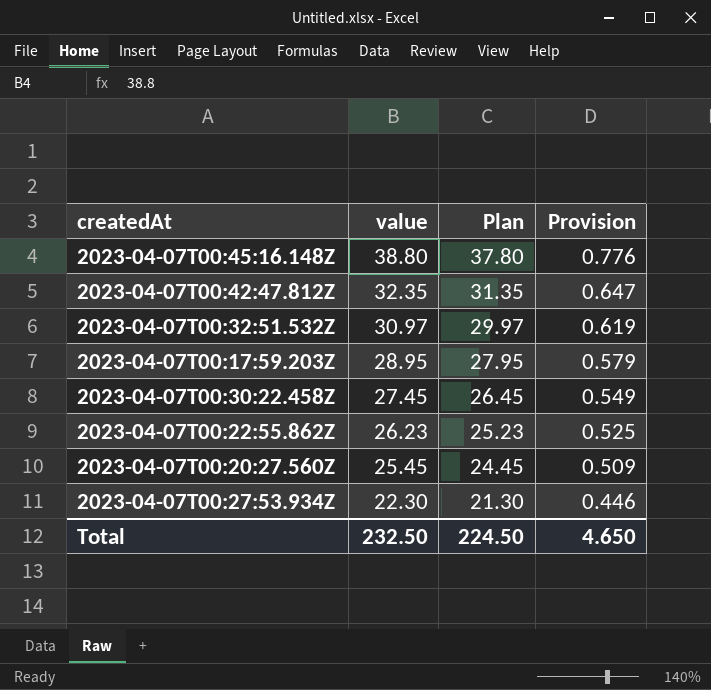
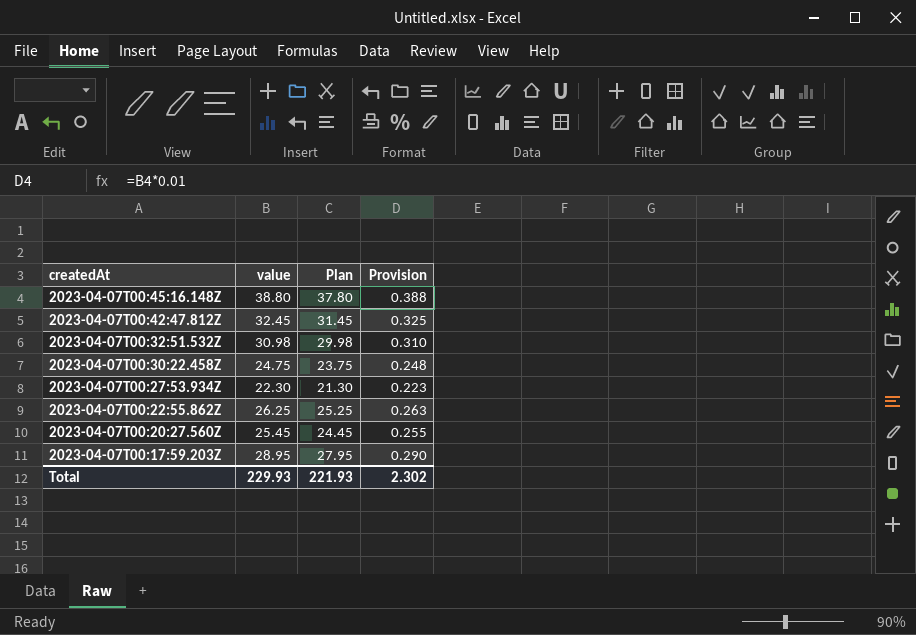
row order: value descending -> createdAt descending
column Provision | formula: [value] * 0.02 -> [value] * 0.01
2023-04-07T00:42:47.812Z | value: 32.35 -> 32.45
2023-04-07T00:42:47.812Z | Plan: 31.35 -> 31.45
2023-04-07T00:32:51.532Z | value: 30.97 -> 30.98
2023-04-07T00:32:51.532Z | Plan: 29.97 -> 29.98
2023-04-07T00:30:22.458Z | value: 27.45 -> 24.75
2023-04-07T00:30:22.458Z | Plan: 26.45 -> 23.75
2023-04-07T00:22:55.862Z | value: 26.23 -> 26.25
2023-04-07T00:22:55.862Z | Plan: 25.23 -> 25.25
Total | value: 232.50 -> 229.93
Total | Plan: 224.50 -> 221.93
Total | Provision: 4.650 -> 2.302

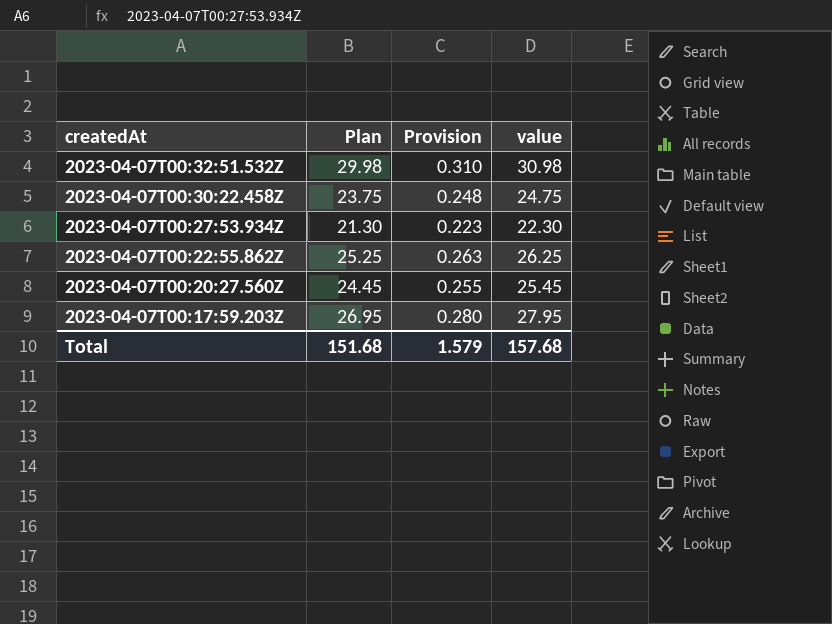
column value | position: 2 -> 4
row 2023-04-07T00:45:16.148Z: 38.80 | 37.80 | 0.388 -> none
row 2023-04-07T00:42:47.812Z: 32.45 | 31.45 | 0.325 -> none
2023-04-07T00:17:59.203Z | Plan: 27.95 -> 26.95
2023-04-07T00:17:59.203Z | Provision: 0.290 -> 0.280
2023-04-07T00:17:59.203Z | value: 28.95 -> 27.95
Total | Plan: 221.93 -> 151.68
Total | Provision: 2.302 -> 1.579
Total | value: 229.93 -> 157.68

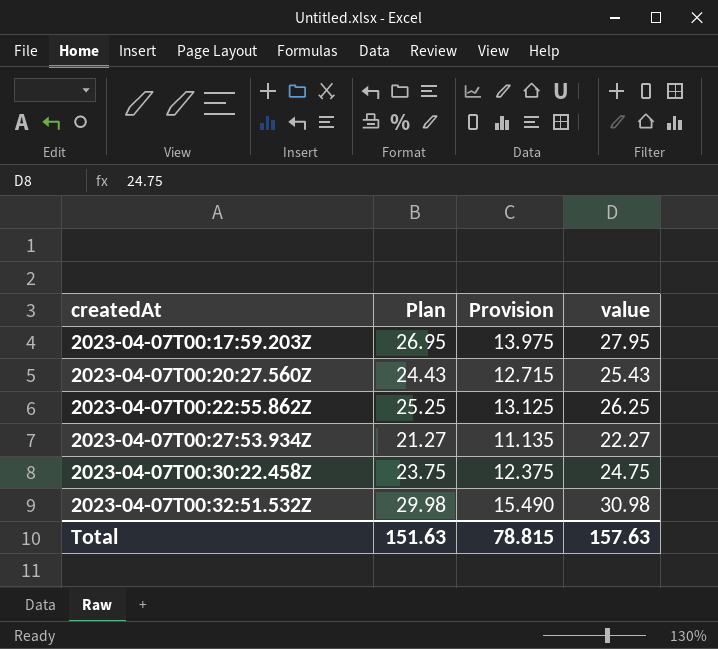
row order: createdAt descending -> createdAt ascending
column Provision | formula: [value] * 0.01 -> [value] * 0.5
2023-04-07T00:20:27.560Z | Plan: 24.45 -> 24.43
2023-04-07T00:20:27.560Z | value: 25.45 -> 25.43
2023-04-07T00:27:53.934Z | Plan: 21.30 -> 21.27
2023-04-07T00:27:53.934Z | value: 22.30 -> 22.27
Total | Plan: 151.68 -> 151.63
Total | Provision: 1.579 -> 78.815
Total | value: 157.68 -> 157.63

